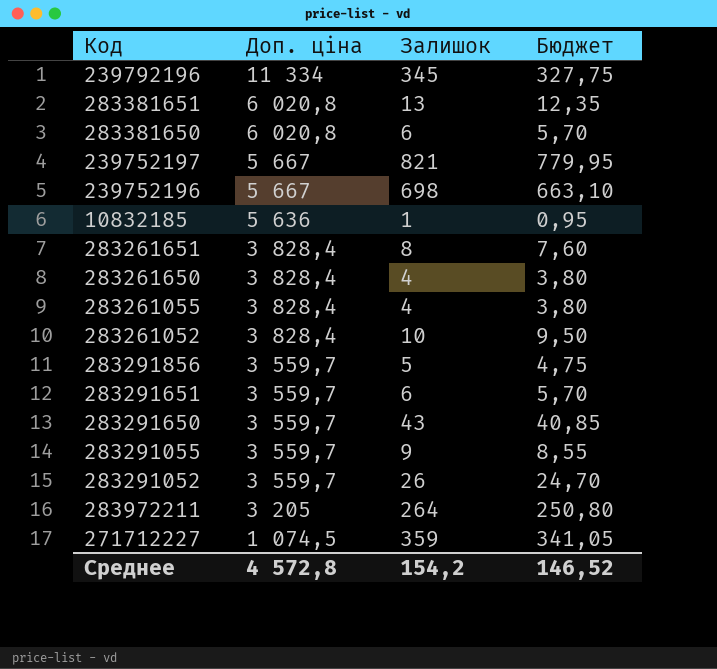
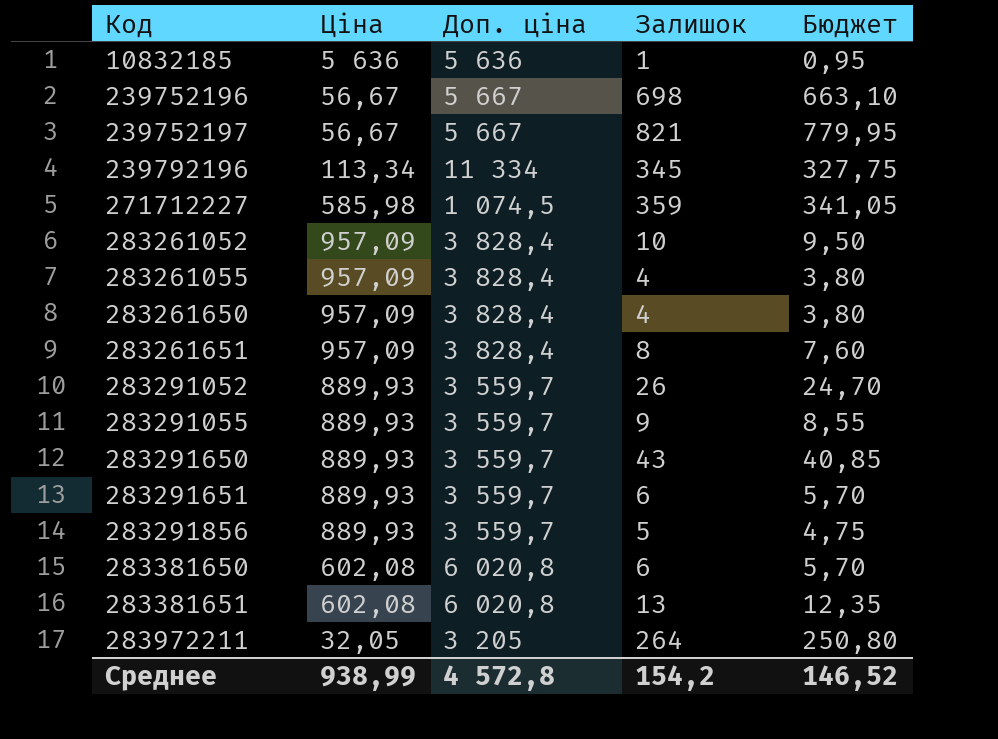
row order: Доп. ціна descending -> Код ascending
column Ціна | position: none -> 2

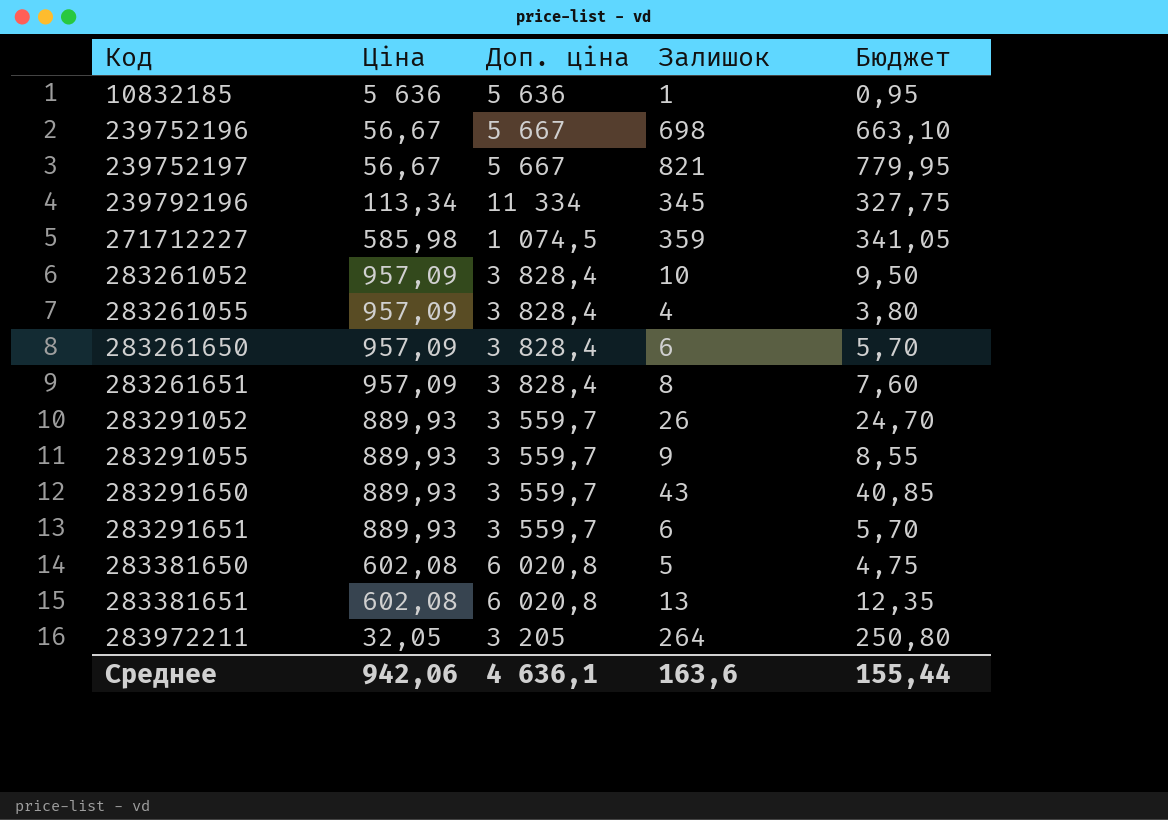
row 283291856: 889,93 | 3 559,7 | 5 | 4,75 -> none
283261650 | Залишок: 4 -> 6
283261650 | Бюджет: 3,80 -> 5,70
283381650 | Залишок: 6 -> 5
283381650 | Бюджет: 5,70 -> 4,75
Среднее | Ціна: 938,99 -> 942,06
Среднее | Доп. ціна: 4 572,8 -> 4 636,1
Среднее | Залишок: 154,2 -> 163,6
Среднее | Бюджет: 146,52 -> 155,44

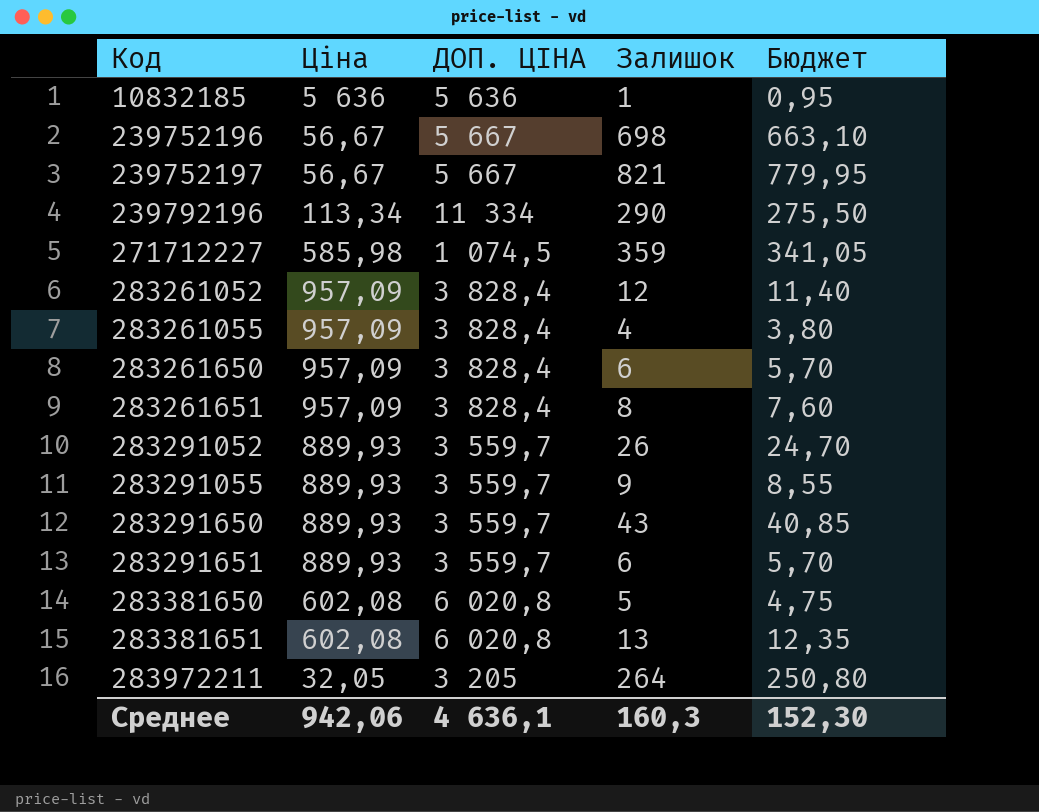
column name: Доп. ціна -> ДОП. ЦІНА
239792196 | Залишок: 345 -> 290
239792196 | Бюджет: 327,75 -> 275,50
283261052 | Залишок: 10 -> 12
283261052 | Бюджет: 9,50 -> 11,40
Среднее | Залишок: 163,6 -> 160,3
Среднее | Бюджет: 155,44 -> 152,30

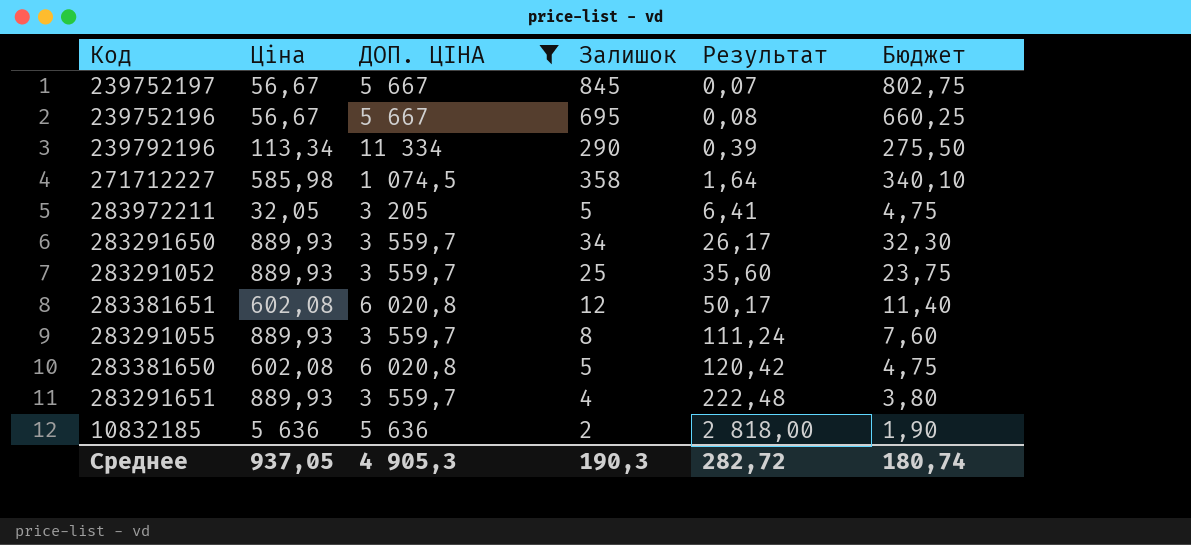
filter: none -> ДОП. ЦІНА != 3 828,4
row order: Код ascending -> Результат ascending
column Результат | formula: none -> [Ціна] / [Залишок]
239752197 | Залишок: 821 -> 845
239752197 | Бюджет: 779,95 -> 802,75
239752196 | Залишок: 698 -> 695
239752196 | Бюджет: 663,10 -> 660,25
271712227 | Залишок: 359 -> 358
271712227 | Бюджет: 341,05 -> 340,10
283972211 | Залишок: 264 -> 5
283972211 | Бюджет: 250,80 -> 4,75
283291650 | Залишок: 43 -> 34
283291650 | Бюджет: 40,85 -> 32,30
283291052 | Залишок: 26 -> 25
283291052 | Бюджет: 24,70 -> 23,75
283381651 | Залишок: 13 -> 12
283381651 | Бюджет: 12,35 -> 11,40
283291055 | Залишок: 9 -> 8
283291055 | Бюджет: 8,55 -> 7,60
283291651 | Залишок: 6 -> 4
283291651 | Бюджет: 5,70 -> 3,80
10832185 | Залишок: 1 -> 2
10832185 | Бюджет: 0,95 -> 1,90
Среднее | Ціна: 942,06 -> 937,05
Среднее | ДОП. ЦІНА: 4 636,1 -> 4 905,3
Среднее | Залишок: 160,3 -> 190,3
Среднее | Бюджет: 152,30 -> 180,74

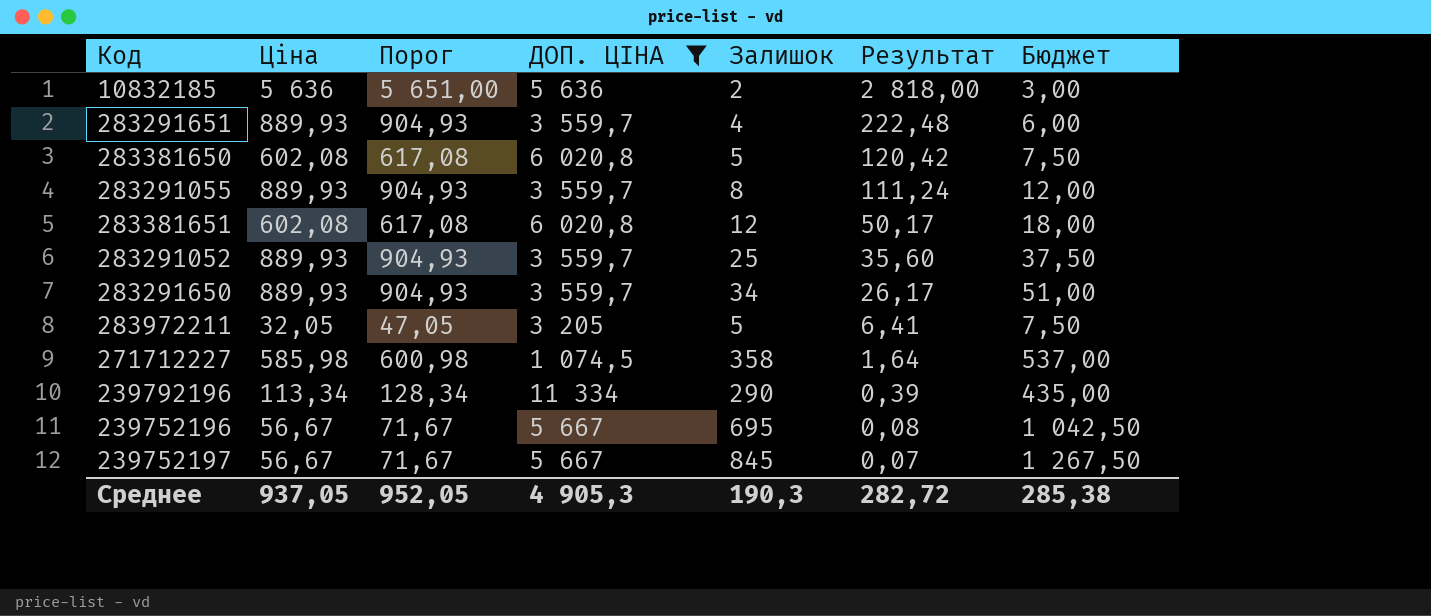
row order: Результат ascending -> Результат descending
column Порог | formula: none -> [Ціна] + 15
column Бюджет | formula: [Залишок] * 0,95 -> [Залишок] * 1,5
Среднее | Бюджет: 180,74 -> 285,38

